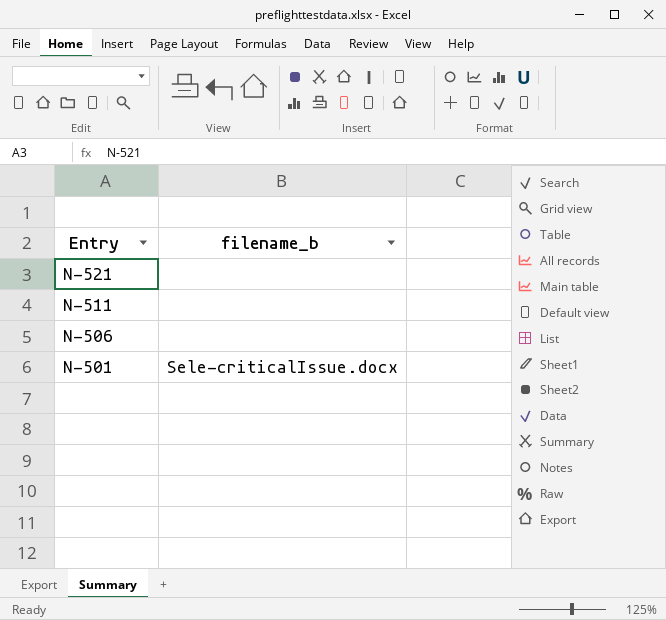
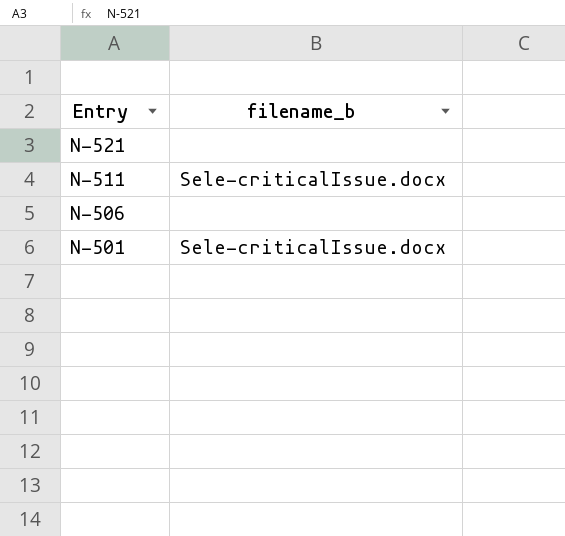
N-511 | filename_b: none -> Sele-criticalIssue.docx

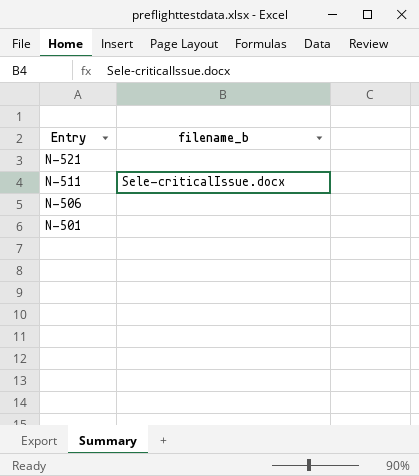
N-501 | filename_b: Sele-criticalIssue.docx -> none

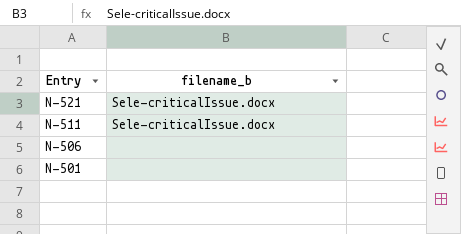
N-521 | filename_b: none -> Sele-criticalIssue.docx

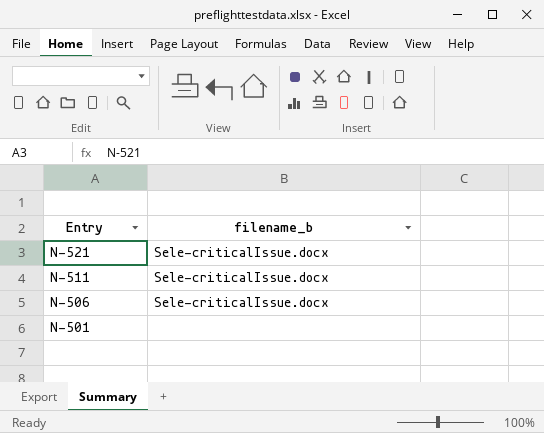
N-506 | filename_b: none -> Sele-criticalIssue.docx

